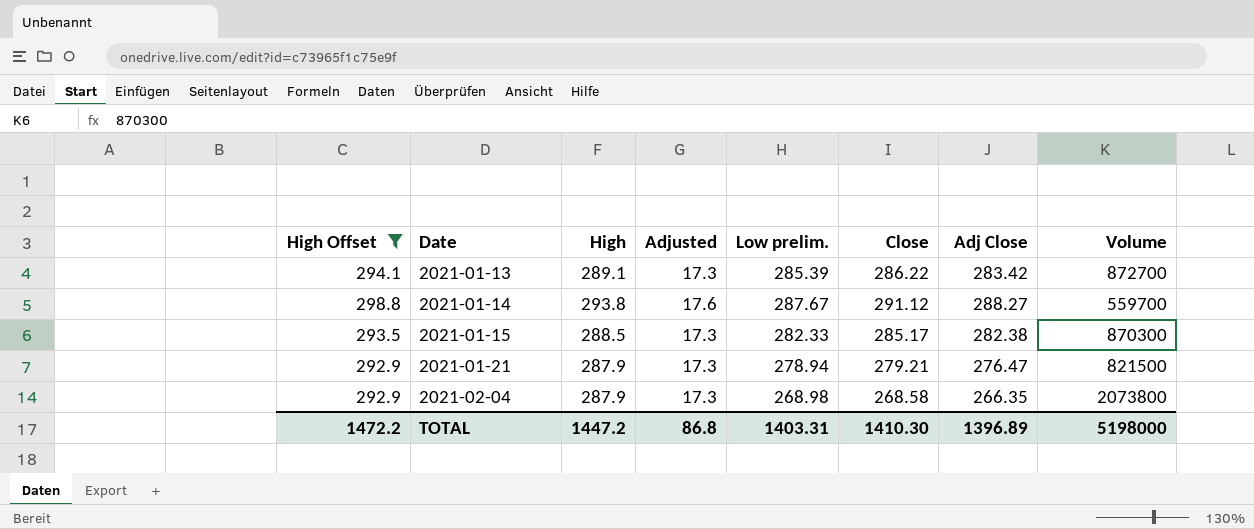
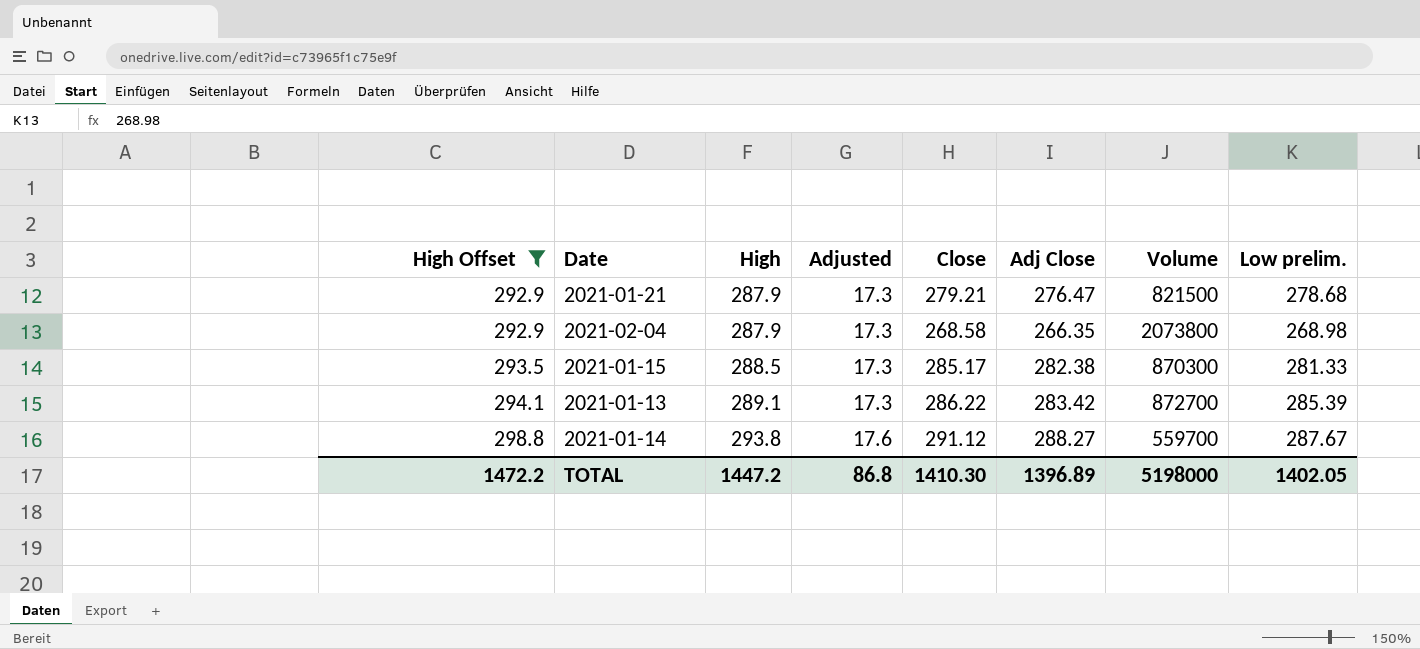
row order: Date ascending -> High Offset ascending
column Low prelim. | position: 5 -> 8
2021-01-21 | Low prelim.: 278.94 -> 278.68
2021-01-15 | Low prelim.: 282.33 -> 281.33
TOTAL | Low prelim.: 1403.31 -> 1402.05

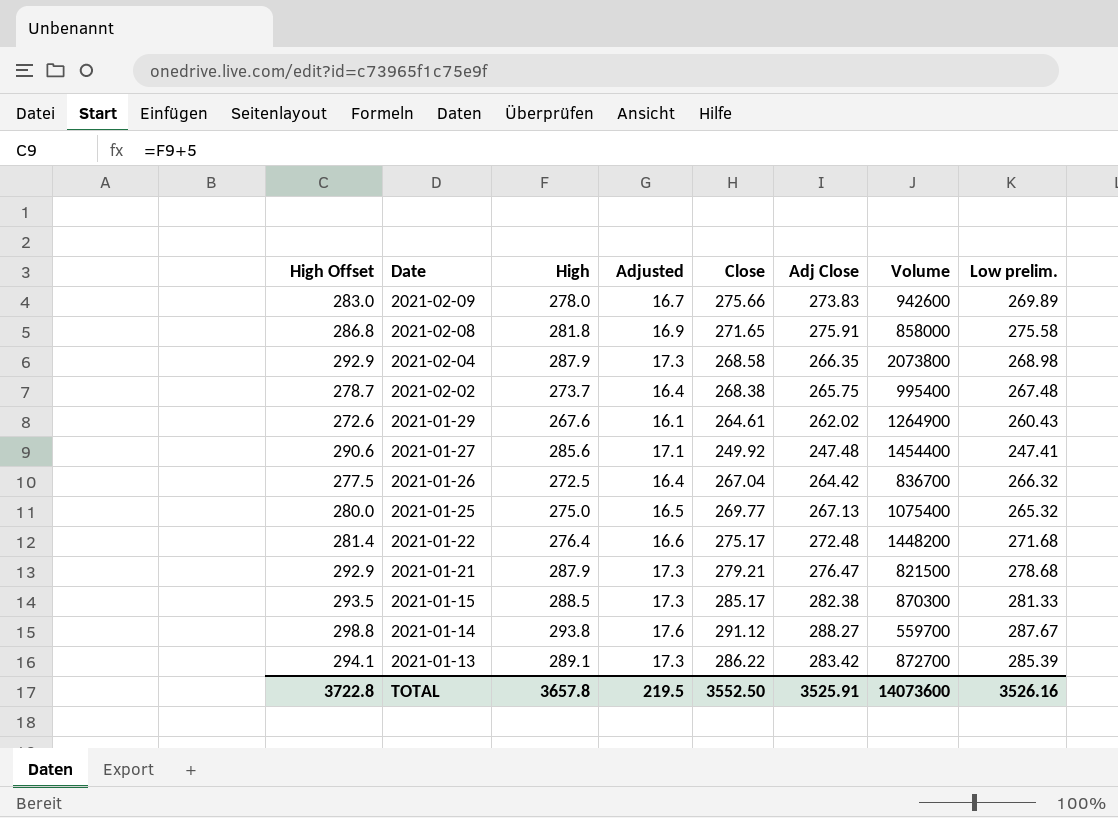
filter: High Offset >= 292.9 -> none
row order: High Offset ascending -> Date descending
TOTAL | High Offset: 1472.2 -> 3722.8
TOTAL | High: 1447.2 -> 3657.8
TOTAL | Adjusted: 86.8 -> 219.5
TOTAL | Close: 1410.30 -> 3552.50
TOTAL | Adj Close: 1396.89 -> 3525.91
TOTAL | Volume: 5198000 -> 14073600
TOTAL | Low prelim.: 1402.05 -> 3526.16

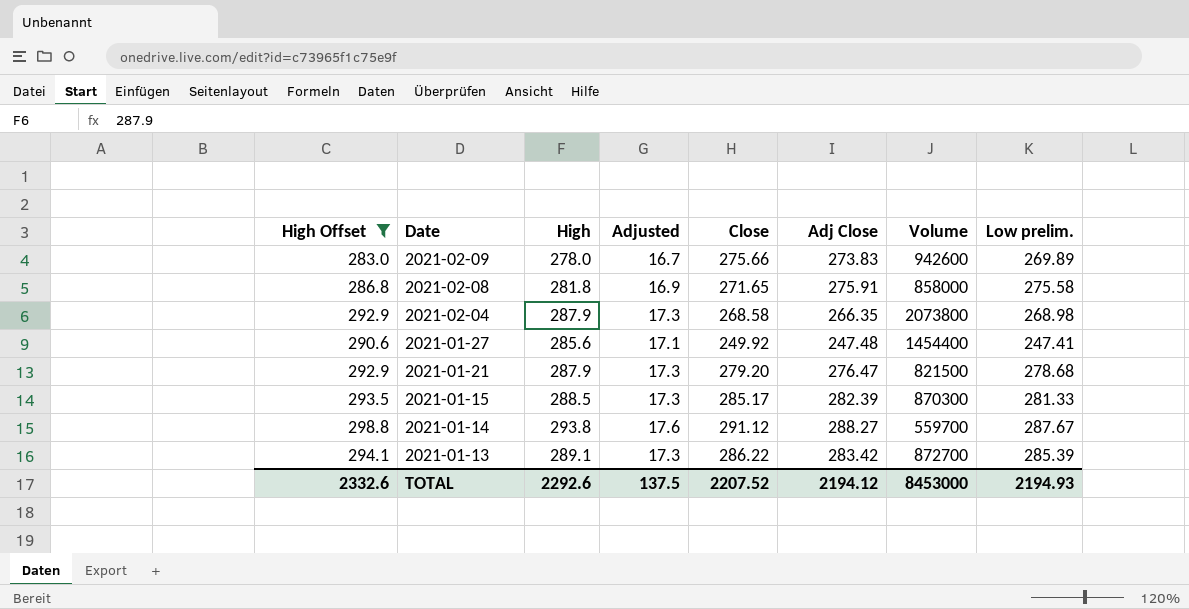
filter: none -> High Offset >= 283.0
2021-01-21 | Close: 279.21 -> 279.20
2021-01-15 | Adj Close: 282.38 -> 282.39
TOTAL | High Offset: 3722.8 -> 2332.6
TOTAL | High: 3657.8 -> 2292.6
TOTAL | Adjusted: 219.5 -> 137.5
TOTAL | Close: 3552.50 -> 2207.52
TOTAL | Adj Close: 3525.91 -> 2194.12
TOTAL | Volume: 14073600 -> 8453000
TOTAL | Low prelim.: 3526.16 -> 2194.93

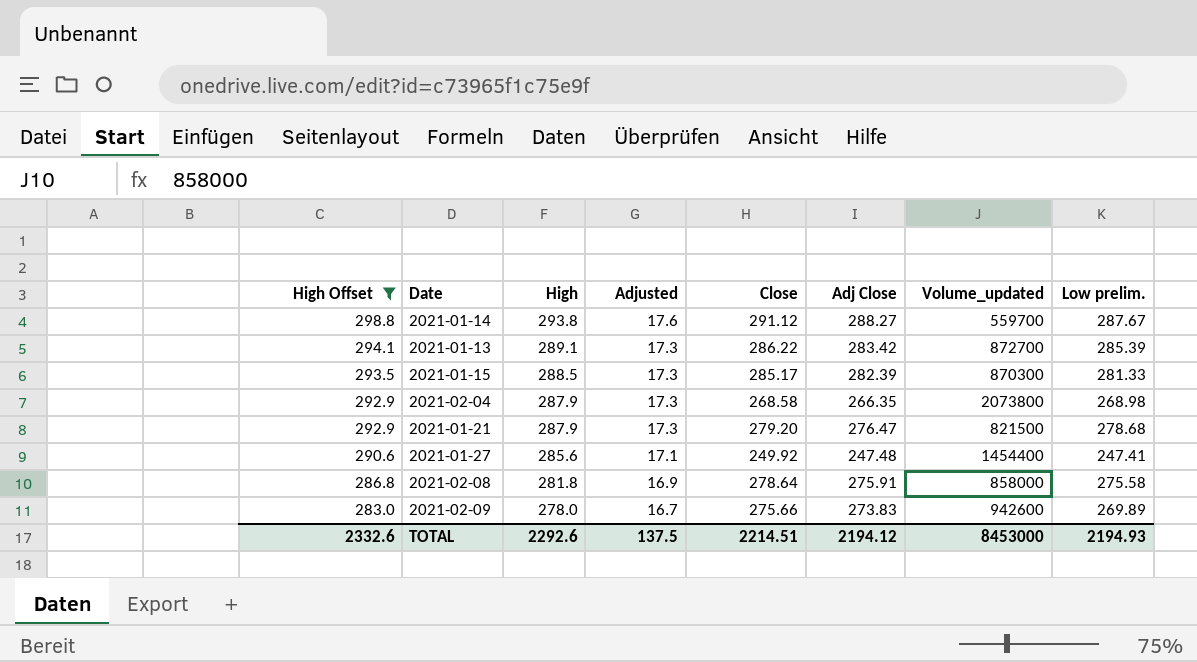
row order: Date descending -> High Offset descending
column name: Volume -> Volume_updated
2021-02-08 | Close: 271.65 -> 278.64
TOTAL | Close: 2207.52 -> 2214.51

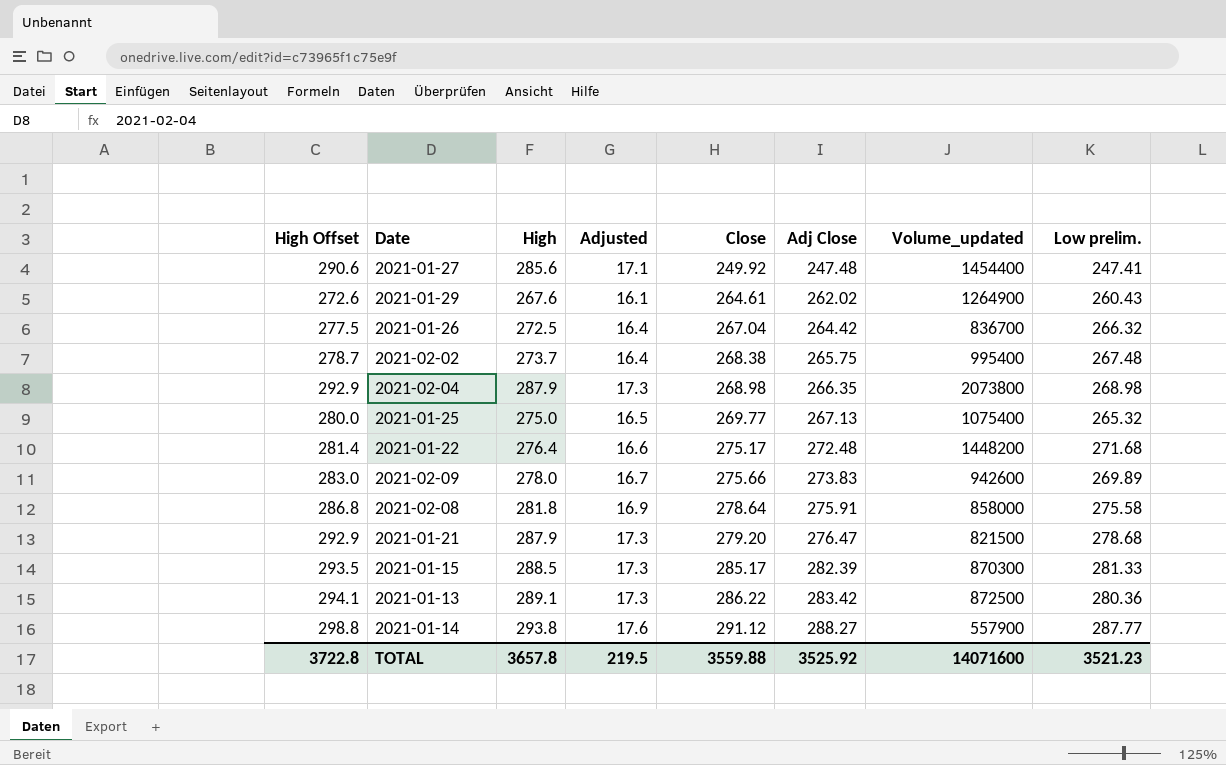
filter: High Offset >= 283.0 -> none
row order: High Offset descending -> Close ascending
2021-02-04 | Close: 268.58 -> 268.98
2021-01-13 | Volume_updated: 872700 -> 872500
2021-01-13 | Low prelim.: 285.39 -> 280.36
2021-01-14 | Volume_updated: 559700 -> 557900
2021-01-14 | Low prelim.: 287.67 -> 287.77
TOTAL | High Offset: 2332.6 -> 3722.8
TOTAL | High: 2292.6 -> 3657.8
TOTAL | Adjusted: 137.5 -> 219.5
TOTAL | Close: 2214.51 -> 3559.88
TOTAL | Adj Close: 2194.12 -> 3525.92
TOTAL | Volume_updated: 8453000 -> 14071600
TOTAL | Low prelim.: 2194.93 -> 3521.23

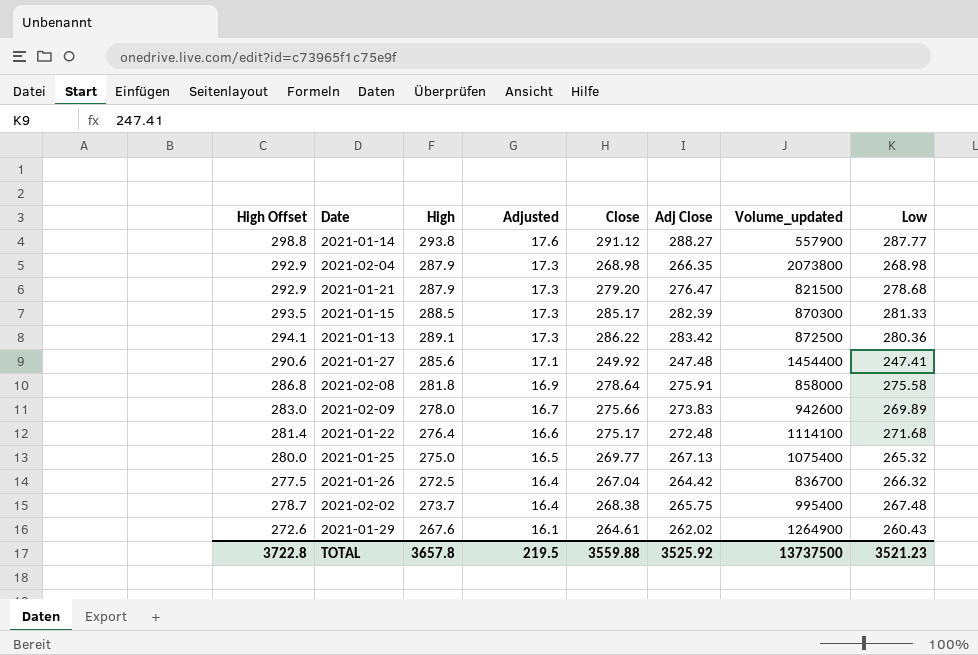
row order: Close ascending -> Adjusted descending
column name: Low prelim. -> Low
2021-01-22 | Volume_updated: 1448200 -> 1114100
TOTAL | Volume_updated: 14071600 -> 13737500

